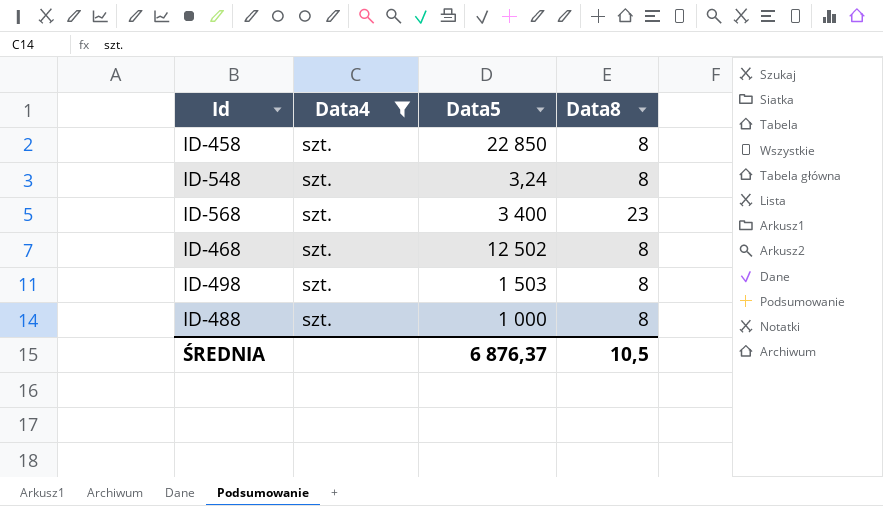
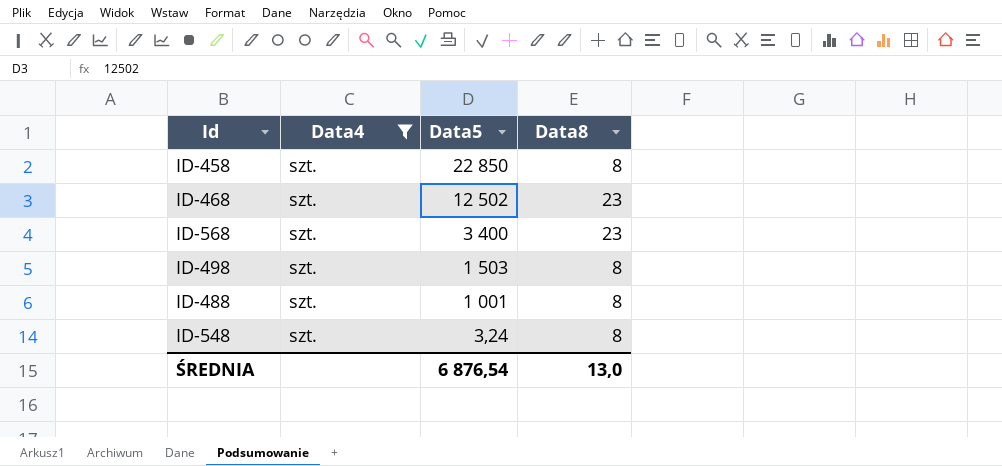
row order: none -> Data5 descending
ID-468 | Data8: 8 -> 23
ID-488 | Data5: 1 000 -> 1 001
ŚREDNIA | Data5: 6 876,37 -> 6 876,54
ŚREDNIA | Data8: 10,5 -> 13,0

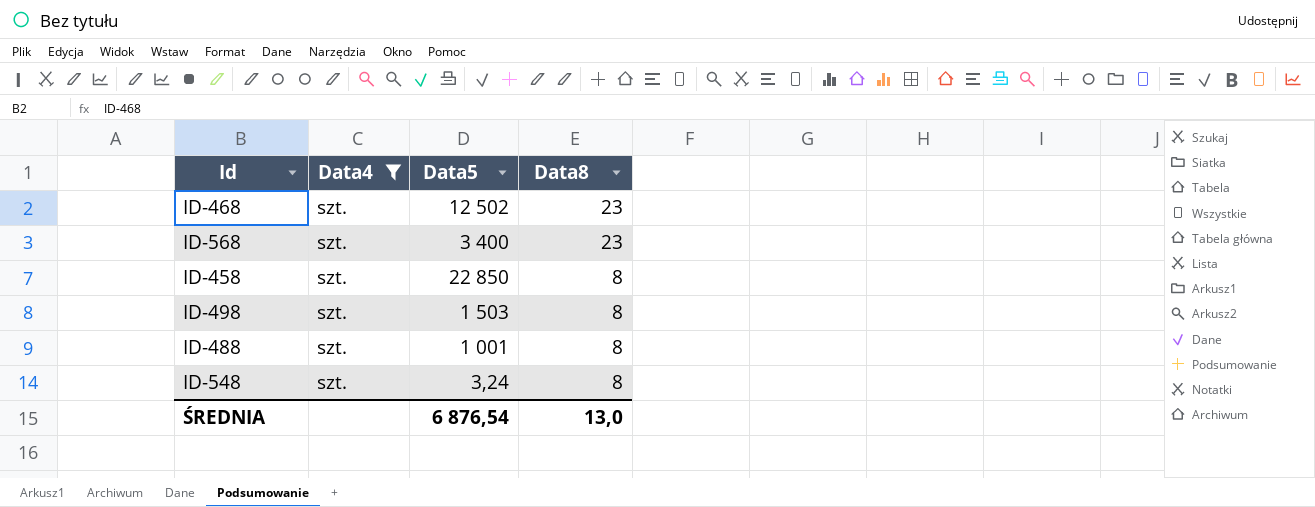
row order: Data5 descending -> Data8 descending

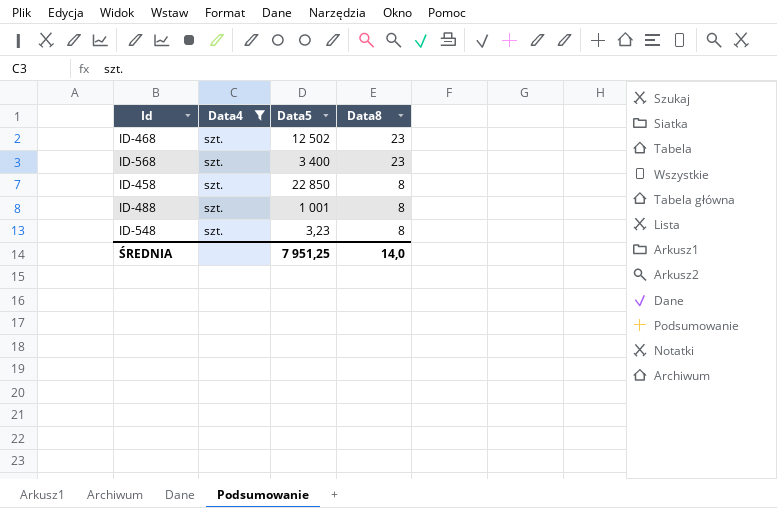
row ID-498: szt. | 1 503 | 8 -> none
ID-548 | Data5: 3,24 -> 3,23
ŚREDNIA | Data5: 6 876,54 -> 7 951,25
ŚREDNIA | Data8: 13,0 -> 14,0

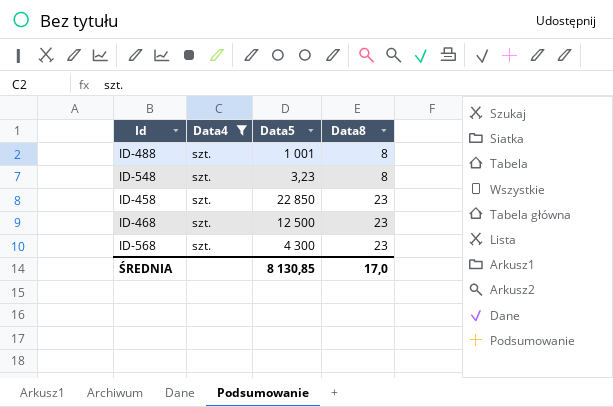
row order: Data8 descending -> Data8 ascending
ID-458 | Data8: 8 -> 23
ID-468 | Data5: 12 502 -> 12 500
ID-568 | Data5: 3 400 -> 4 300
ŚREDNIA | Data5: 7 951,25 -> 8 130,85
ŚREDNIA | Data8: 14,0 -> 17,0

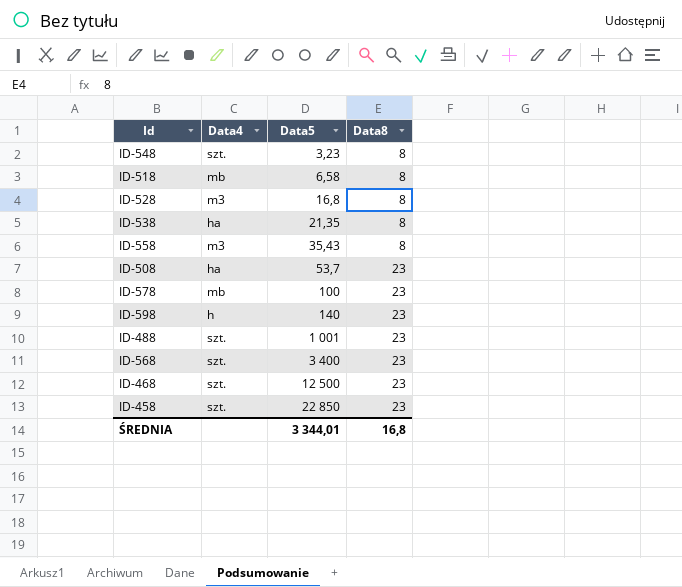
filter: Data4 = szt. -> none
row order: Data8 ascending -> Data5 ascending
ID-488 | Data8: 8 -> 23
ID-568 | Data5: 4 300 -> 3 400
ŚREDNIA | Data5: 8 130,85 -> 3 344,01
ŚREDNIA | Data8: 17,0 -> 16,8

